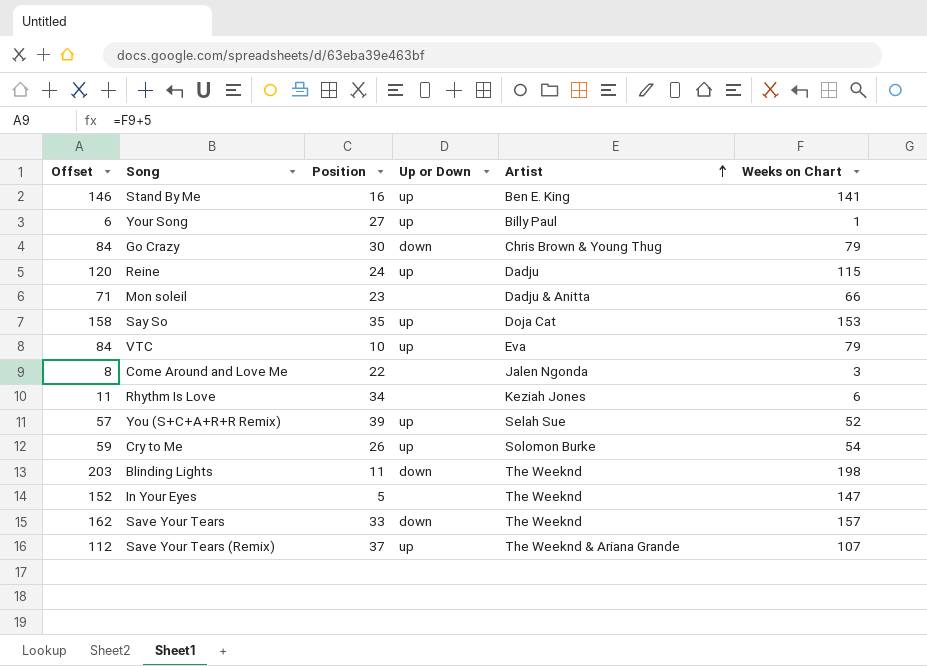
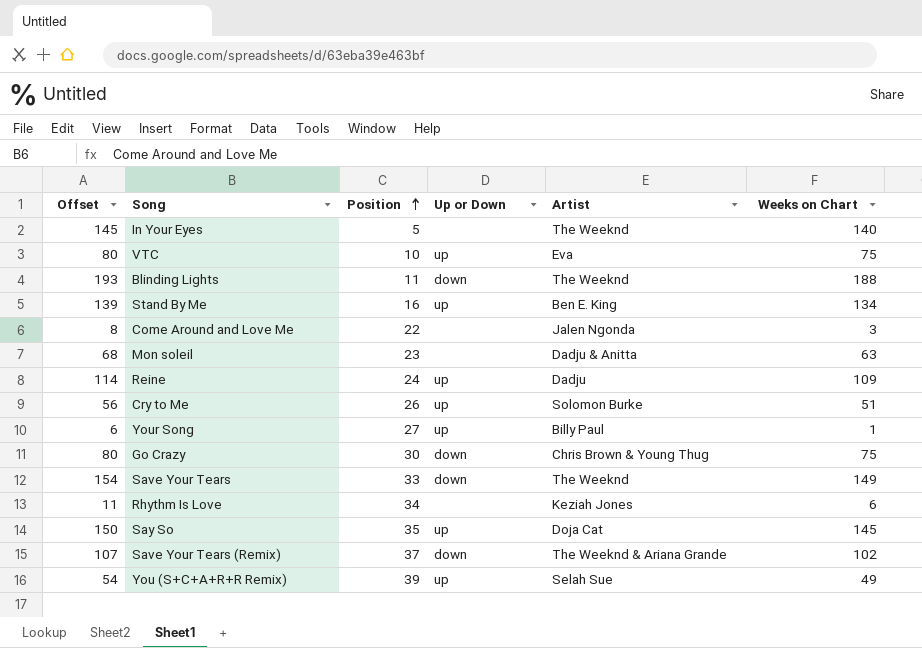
row order: Artist ascending -> Position ascending
In Your Eyes | Offset: 152 -> 145
In Your Eyes | Weeks on Chart: 147 -> 140
VTC | Offset: 84 -> 80
VTC | Weeks on Chart: 79 -> 75
Blinding Lights | Offset: 203 -> 193
Blinding Lights | Weeks on Chart: 198 -> 188
Stand By Me | Offset: 146 -> 139
Stand By Me | Weeks on Chart: 141 -> 134
Mon soleil | Offset: 71 -> 68
Mon soleil | Weeks on Chart: 66 -> 63
Reine | Offset: 120 -> 114
Reine | Weeks on Chart: 115 -> 109
Cry to Me | Offset: 59 -> 56
Cry to Me | Weeks on Chart: 54 -> 51
Go Crazy | Offset: 84 -> 80
Go Crazy | Weeks on Chart: 79 -> 75
Save Your Tears | Offset: 162 -> 154
Save Your Tears | Weeks on Chart: 157 -> 149
Say So | Offset: 158 -> 150
Say So | Weeks on Chart: 153 -> 145
Save Your Tears (Remix) | Offset: 112 -> 107
Save Your Tears (Remix) | Up or Down: up -> down
Save Your Tears (Remix) | Weeks on Chart: 107 -> 102
You (S+C+A+R+R Remix) | Offset: 57 -> 54
You (S+C+A+R+R Remix) | Weeks on Chart: 52 -> 49

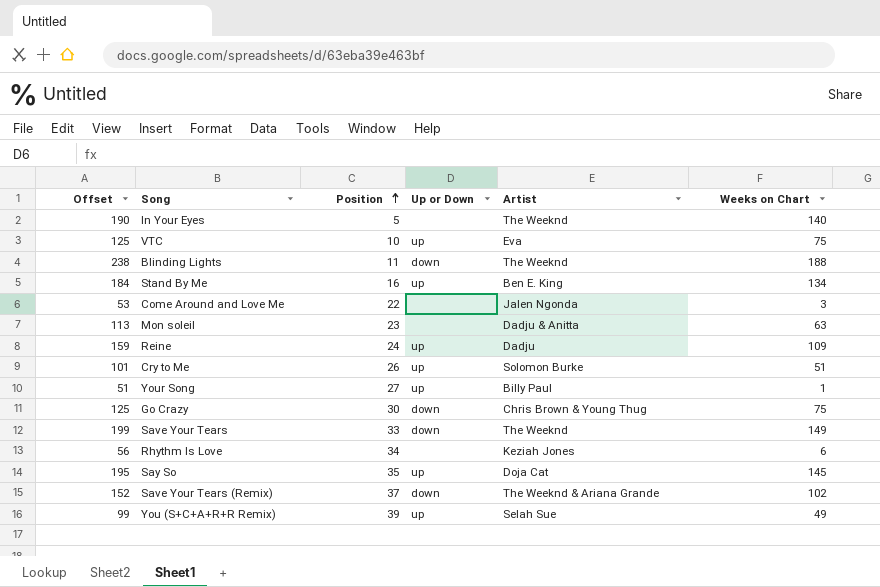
column Offset | formula: [Weeks on Chart] + 5 -> [Weeks on Chart] + 50

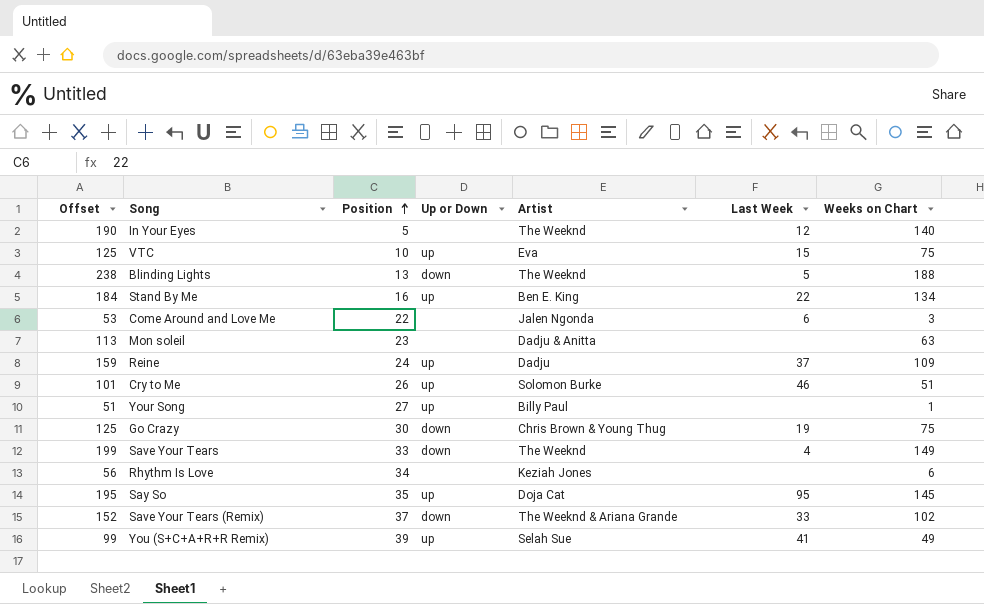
column Last Week | position: none -> 6
Blinding Lights | Position: 11 -> 13

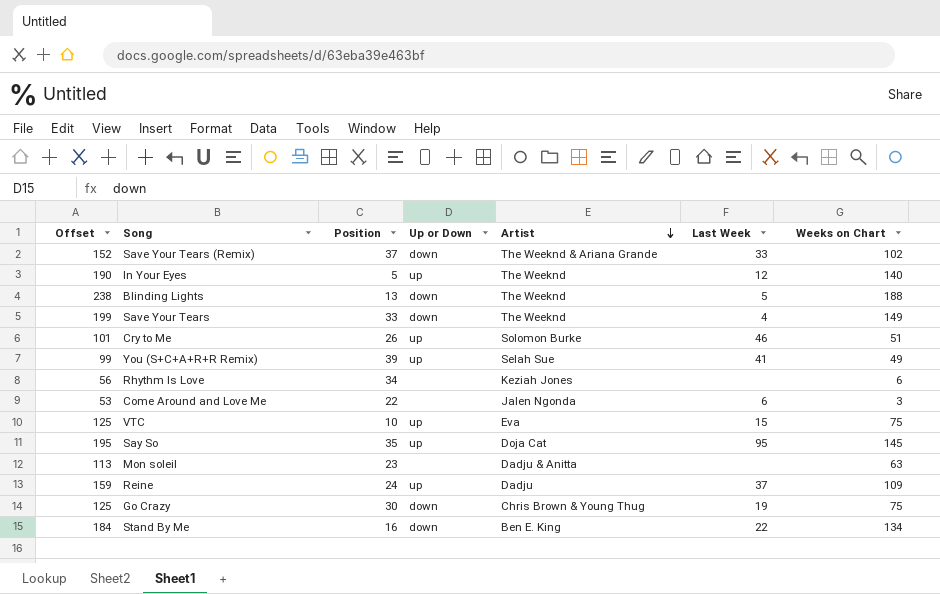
row order: Position ascending -> Artist descending
row Your Song: 51 | 27 | up | Billy Paul | none | 1 -> none
In Your Eyes | Up or Down: none -> up
Stand By Me | Up or Down: up -> down

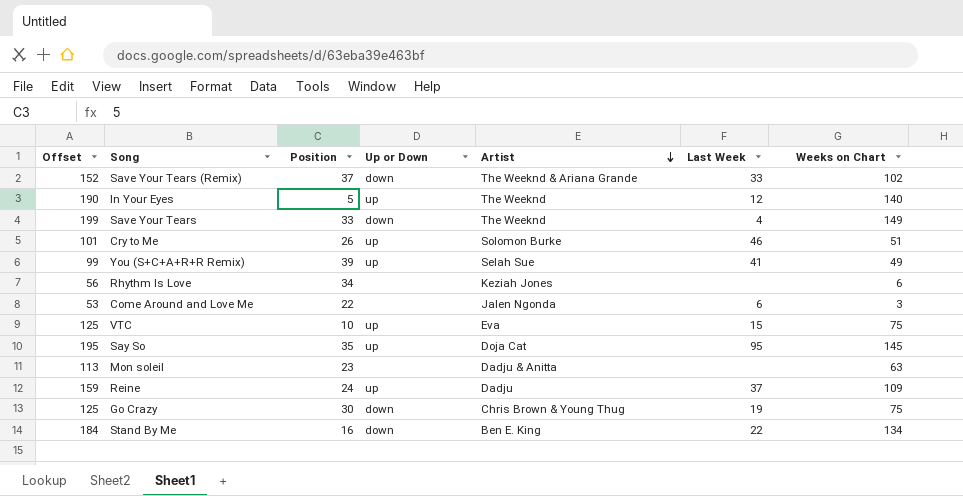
row Blinding Lights: 238 | 13 | down | The Weeknd | 5 | 188 -> none

